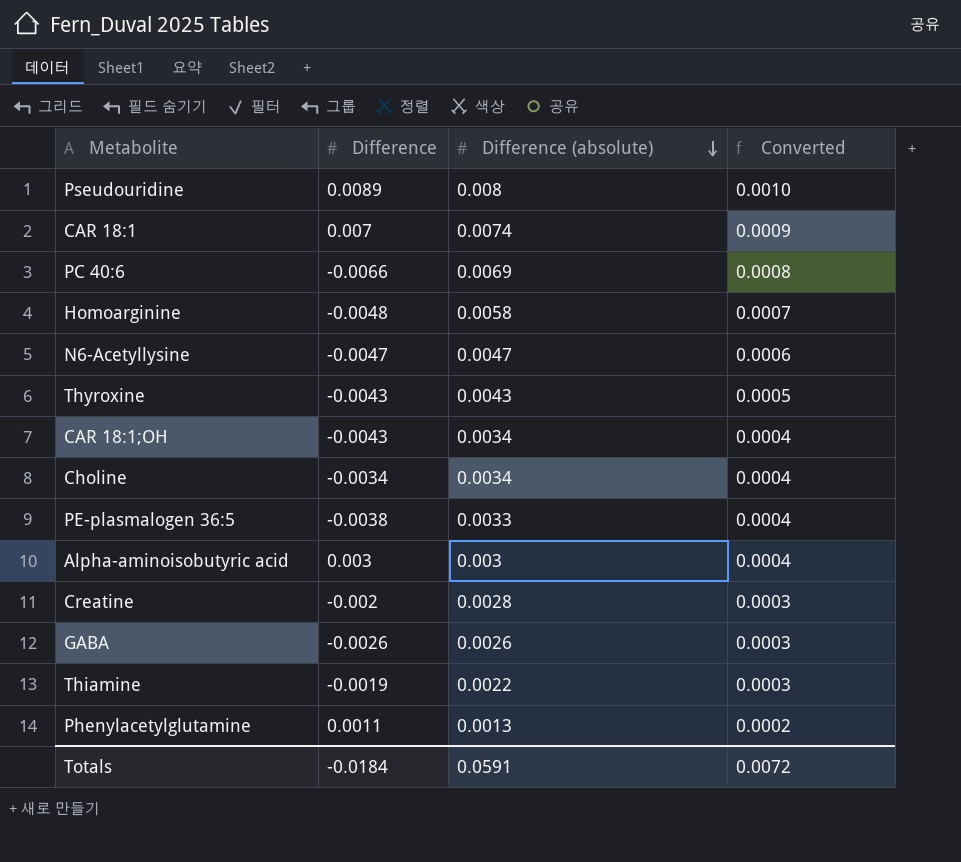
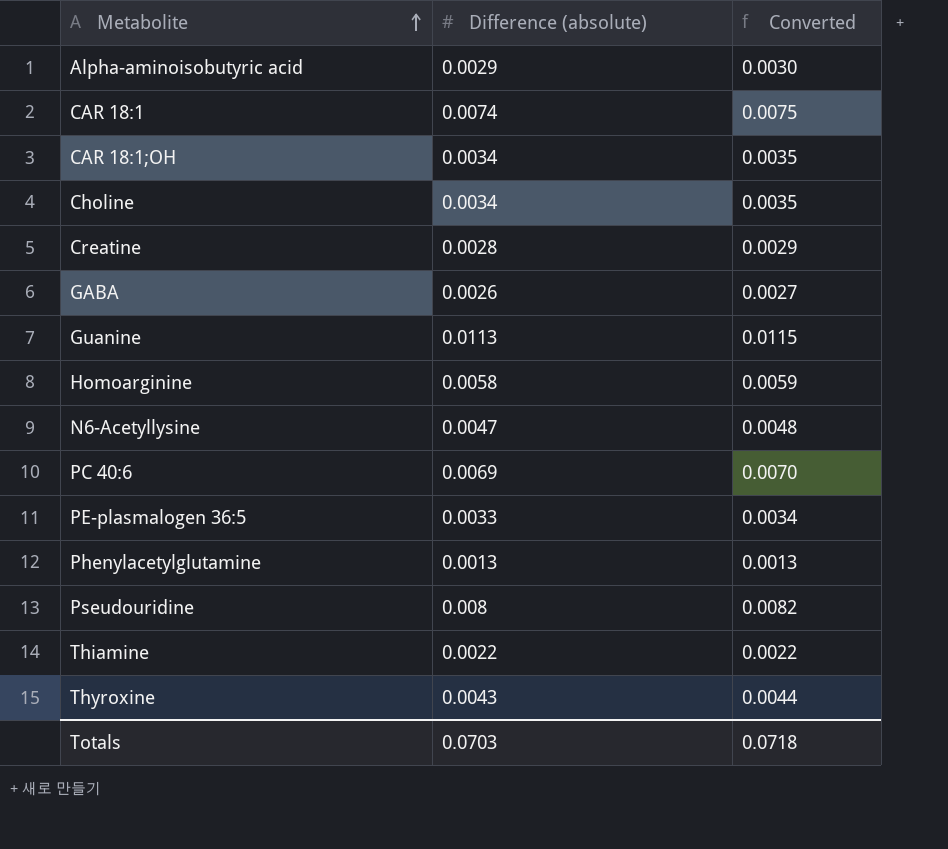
row order: Difference (absolute) descending -> Metabolite ascending
column Difference | position: 2 -> none
column Converted | formula: [Difference (absolute)] * 0.12 -> [Difference (absolute)] * 1.02
Alpha-aminoisobutyric acid | Difference (absolute): 0.003 -> 0.0029
row Guanine: none -> 0.0113 | 0.0115
Totals | Difference (absolute): 0.0591 -> 0.0703
Totals | Converted: 0.0072 -> 0.0718

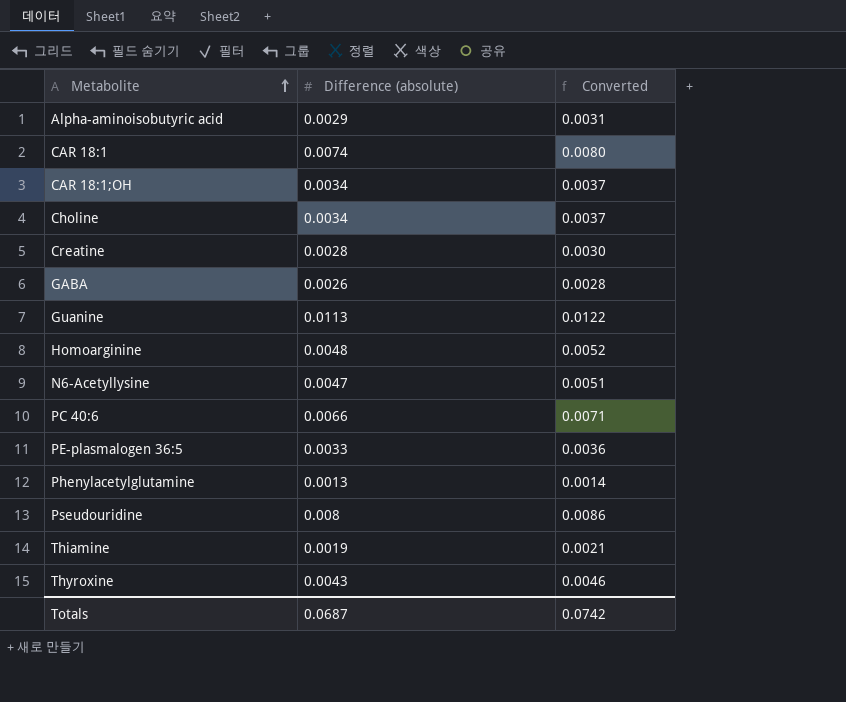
column Converted | formula: [Difference (absolute)] * 1.02 -> [Difference (absolute)] * 1.08
Homoarginine | Difference (absolute): 0.0058 -> 0.0048
PC 40:6 | Difference (absolute): 0.0069 -> 0.0066
Thiamine | Difference (absolute): 0.0022 -> 0.0019
Totals | Difference (absolute): 0.0703 -> 0.0687
Totals | Converted: 0.0718 -> 0.0742

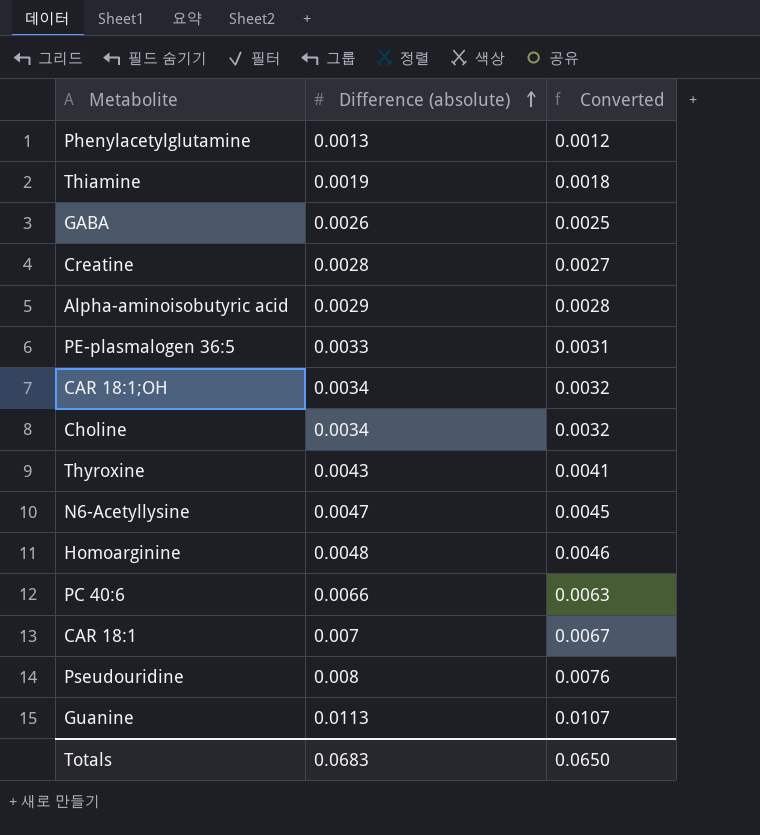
row order: Metabolite ascending -> Difference (absolute) ascending
column Converted | formula: [Difference (absolute)] * 1.08 -> [Difference (absolute)] * 0.95
CAR 18:1 | Difference (absolute): 0.0074 -> 0.007
Totals | Difference (absolute): 0.0687 -> 0.0683
Totals | Converted: 0.0742 -> 0.0650

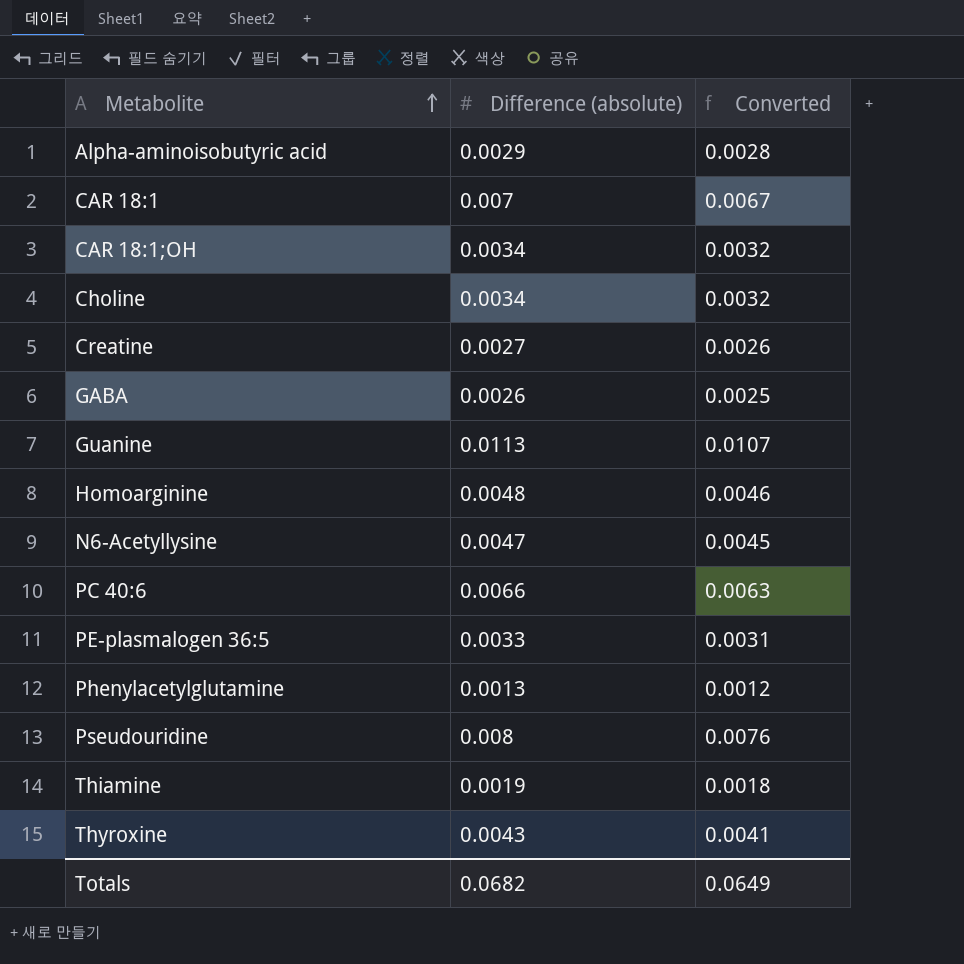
row order: Difference (absolute) ascending -> Metabolite ascending
Creatine | Difference (absolute): 0.0028 -> 0.0027
Creatine | Converted: 0.0027 -> 0.0026
Totals | Difference (absolute): 0.0683 -> 0.0682
Totals | Converted: 0.0650 -> 0.0649

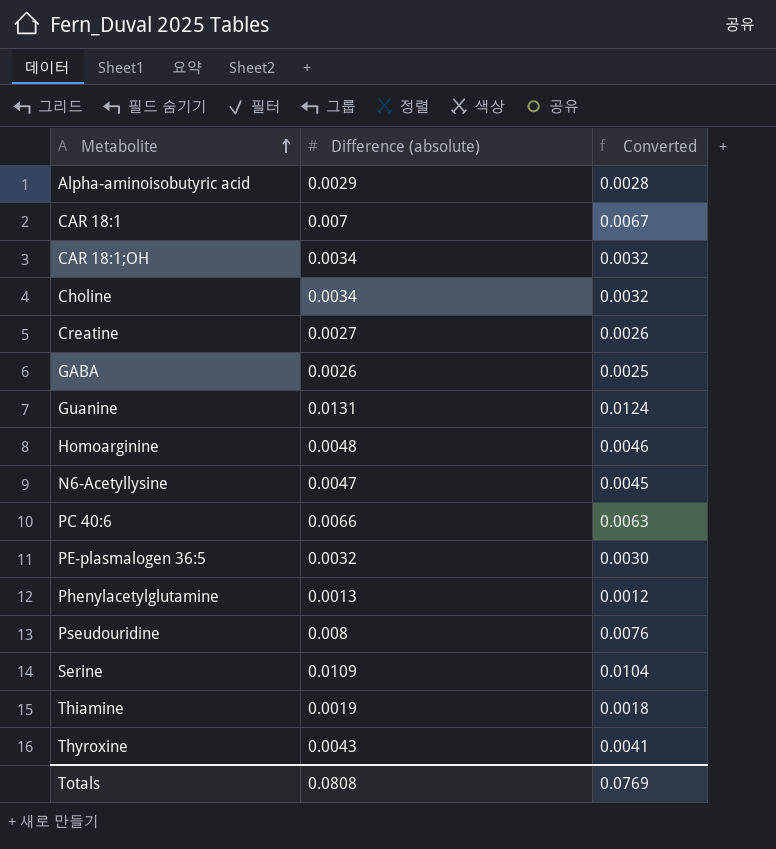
Guanine | Difference (absolute): 0.0113 -> 0.0131
Guanine | Converted: 0.0107 -> 0.0124
PE-plasmalogen 36:5 | Difference (absolute): 0.0033 -> 0.0032
PE-plasmalogen 36:5 | Converted: 0.0031 -> 0.0030
row Serine: none -> 0.0109 | 0.0104
Totals | Difference (absolute): 0.0682 -> 0.0808
Totals | Converted: 0.0649 -> 0.0769

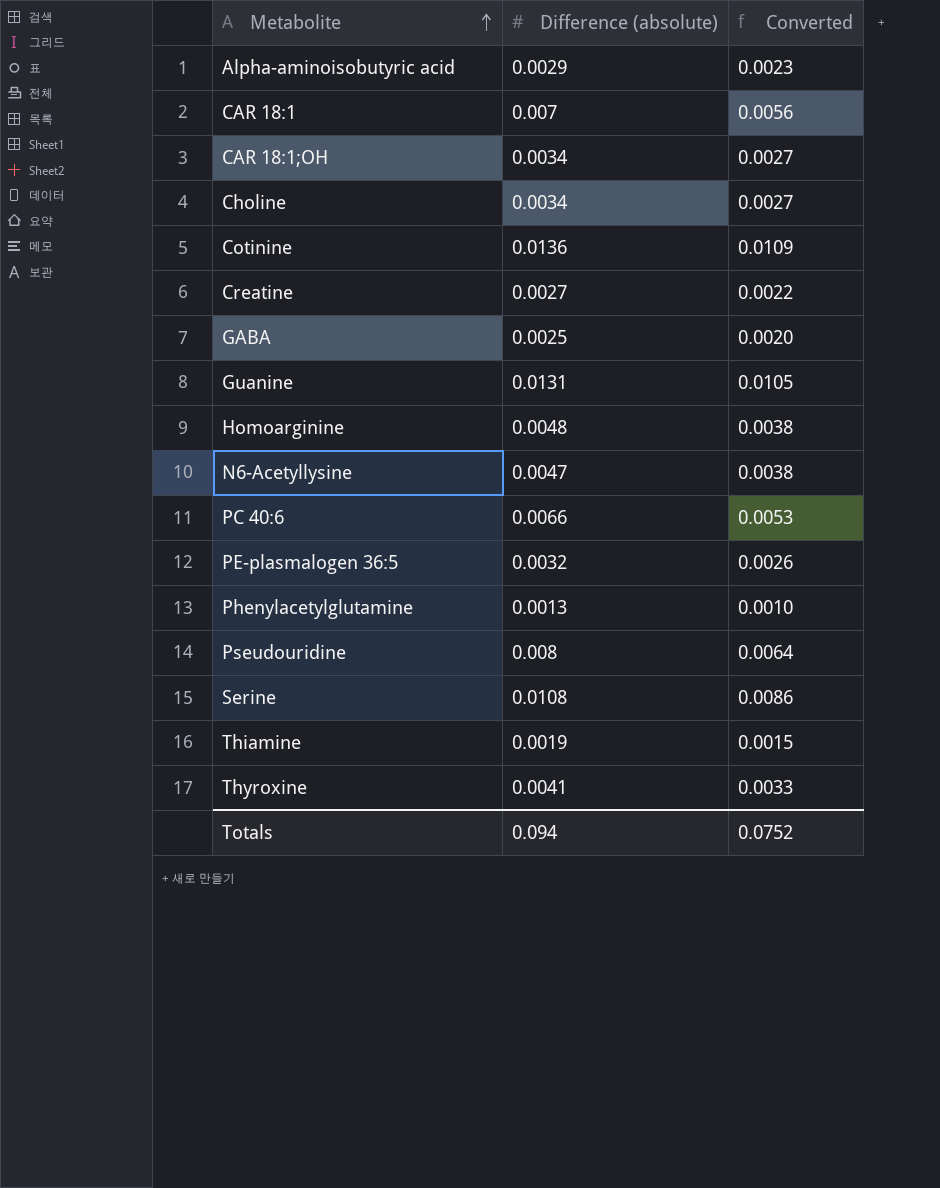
column Converted | formula: [Difference (absolute)] * 0.95 -> [Difference (absolute)] * 0.8
row Cotinine: none -> 0.0136 | 0.0109
GABA | Difference (absolute): 0.0026 -> 0.0025
Serine | Difference (absolute): 0.0109 -> 0.0108
Thyroxine | Difference (absolute): 0.0043 -> 0.0041
Totals | Difference (absolute): 0.0808 -> 0.094
Totals | Converted: 0.0769 -> 0.0752

